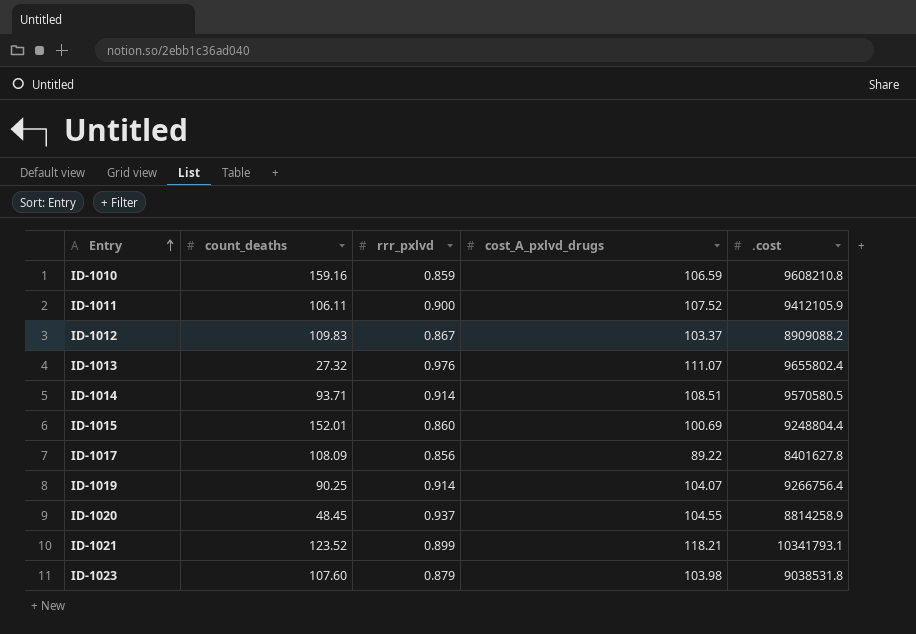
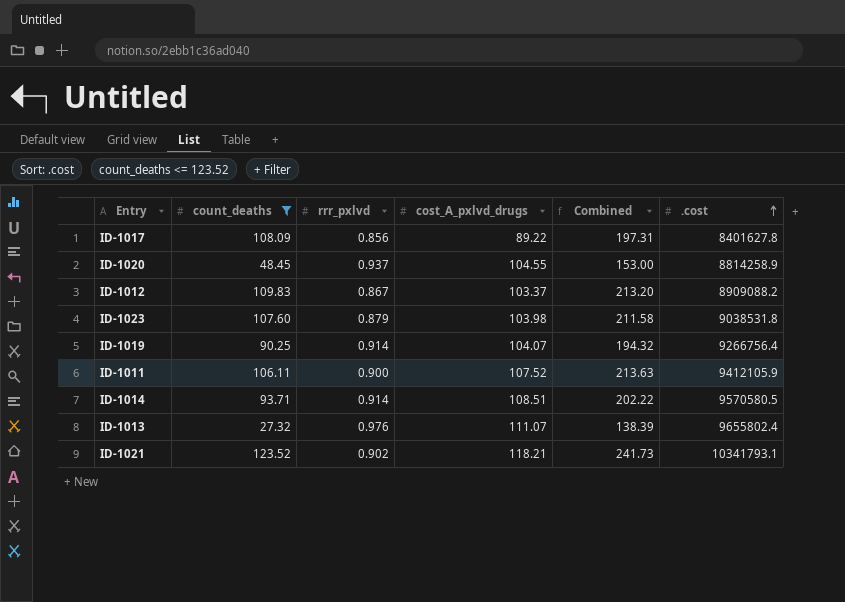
filter: none -> count_deaths <= 123.52
row order: Entry ascending -> .cost ascending
column Combined | formula: none -> [count_deaths] + [cost_A_pxlvd_drugs]
ID-1021 | rrr_pxlvd: 0.899 -> 0.902

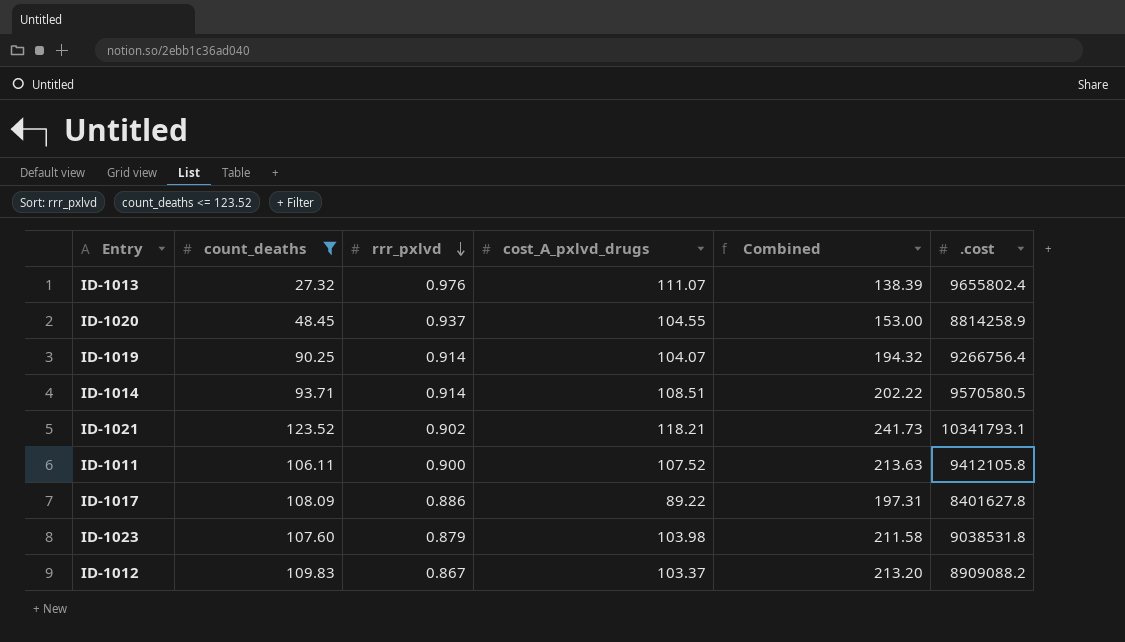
row order: .cost ascending -> rrr_pxlvd descending
ID-1011 | .cost: 9412105.9 -> 9412105.8
ID-1017 | rrr_pxlvd: 0.856 -> 0.886

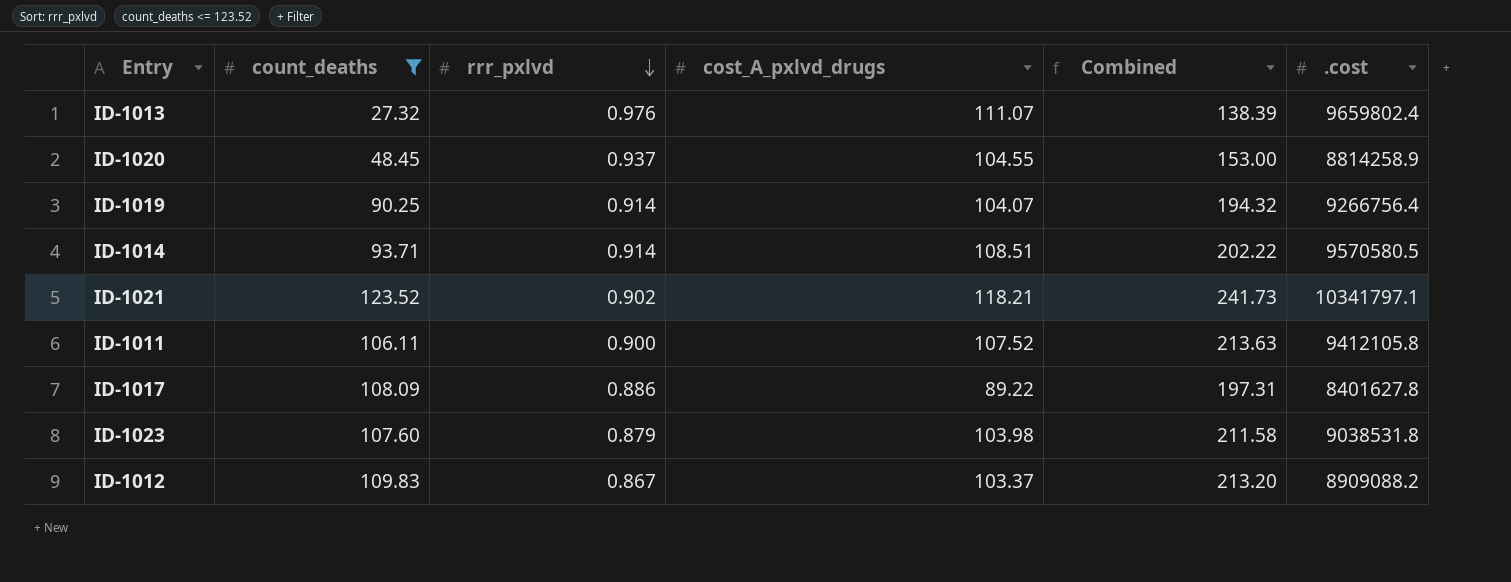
ID-1013 | .cost: 9655802.4 -> 9659802.4
ID-1021 | .cost: 10341793.1 -> 10341797.1

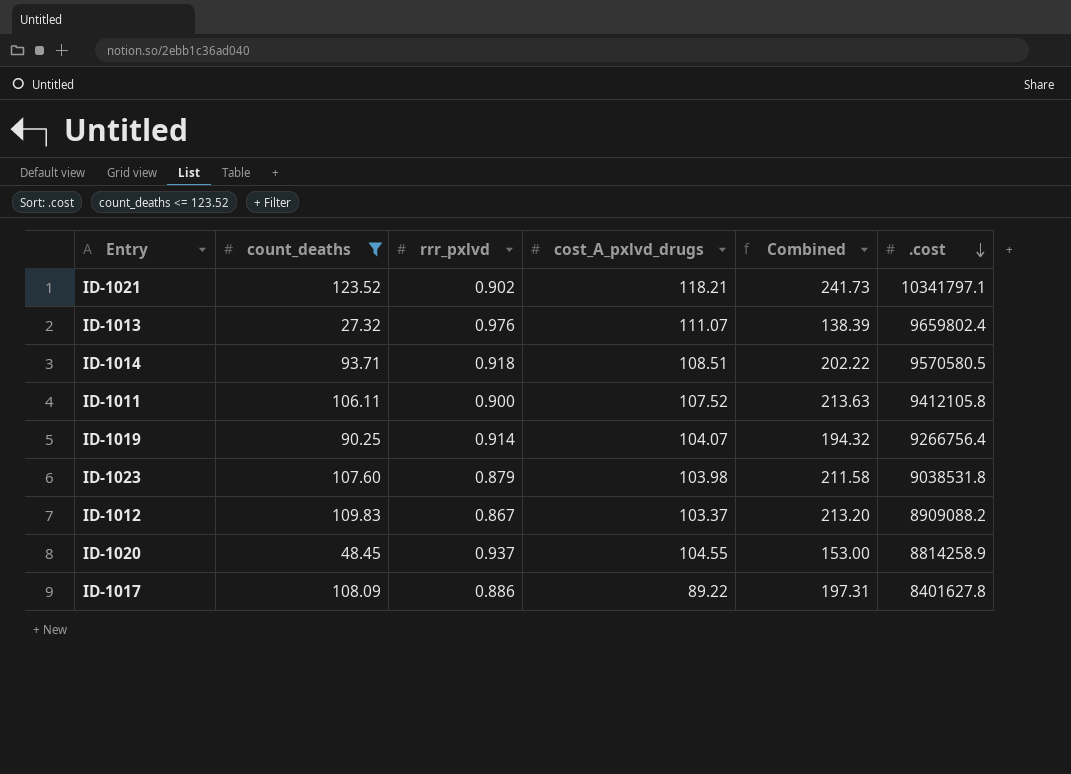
row order: rrr_pxlvd descending -> .cost descending
ID-1014 | rrr_pxlvd: 0.914 -> 0.918

